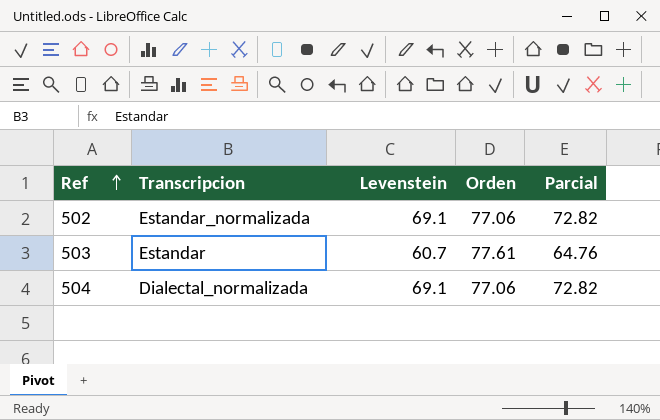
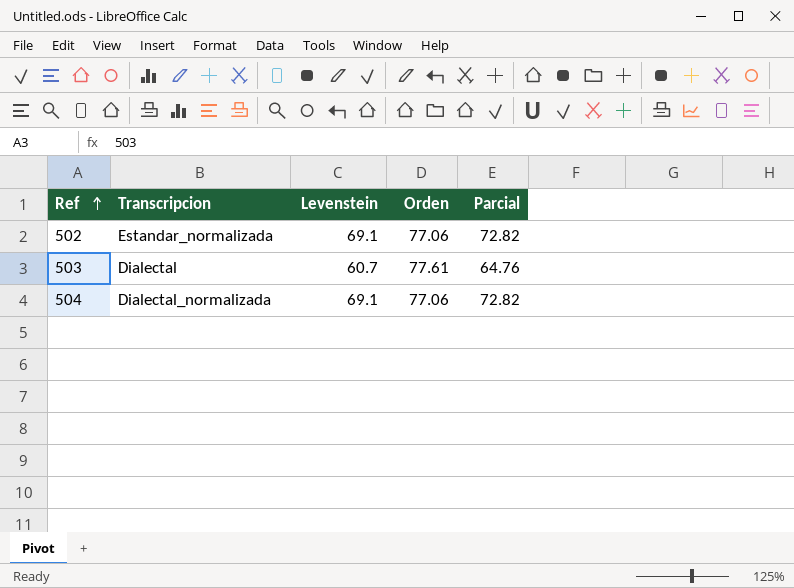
503 | Transcripcion: Estandar -> Dialectal

